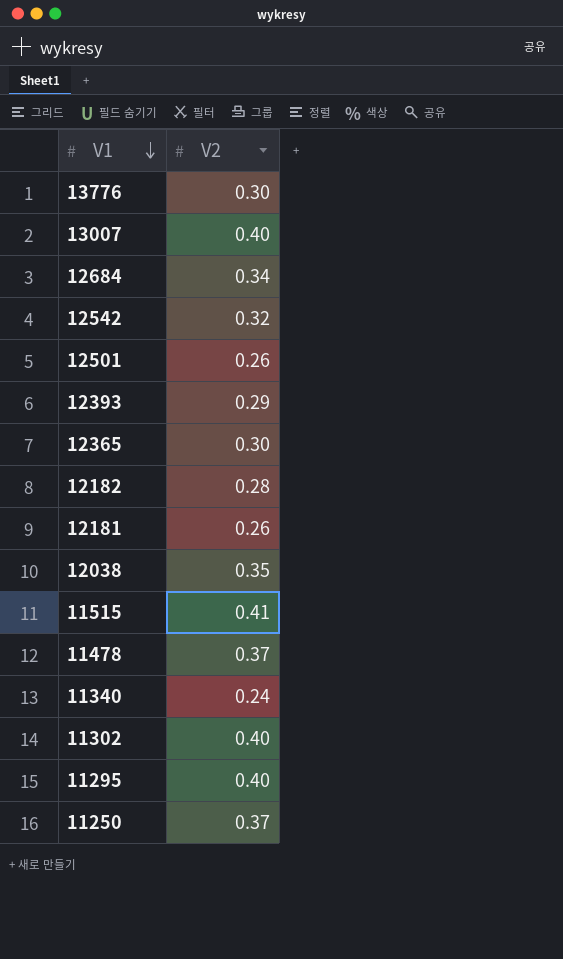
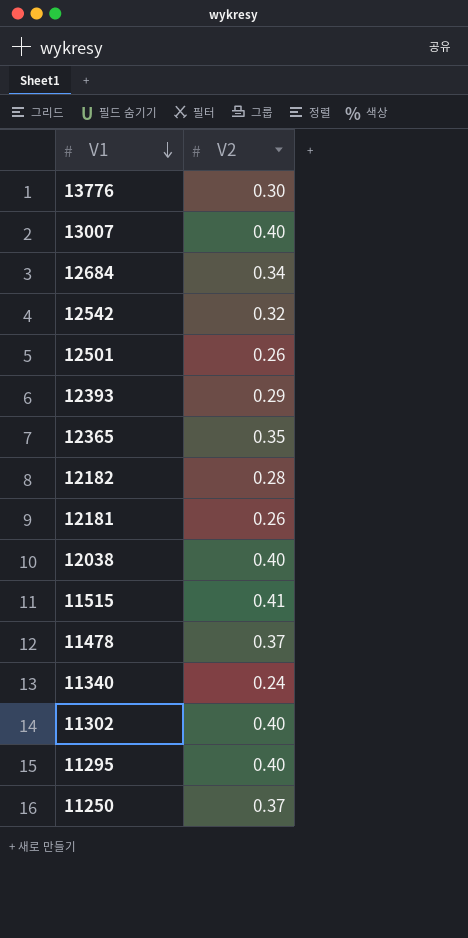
12365 | V2: 0.30 -> 0.35
12038 | V2: 0.35 -> 0.40

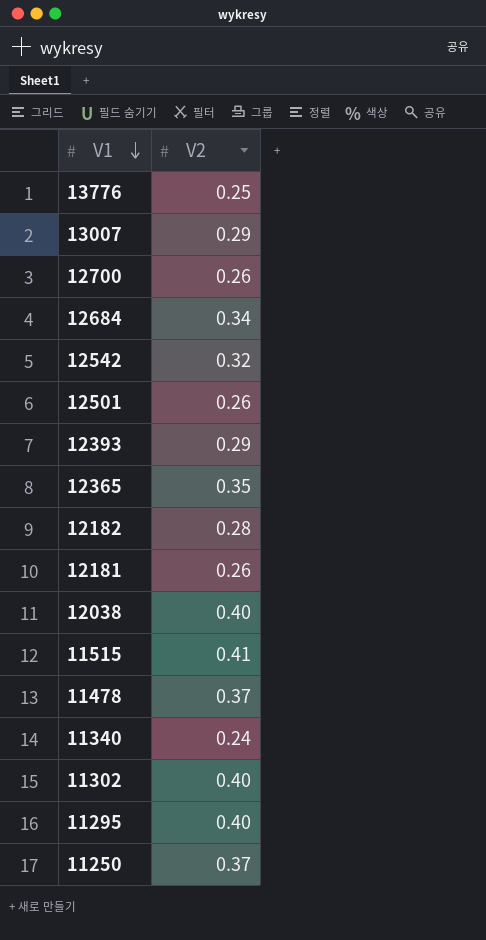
13776 | V2: 0.30 -> 0.25
13007 | V2: 0.40 -> 0.29
row 12700: none -> 0.26

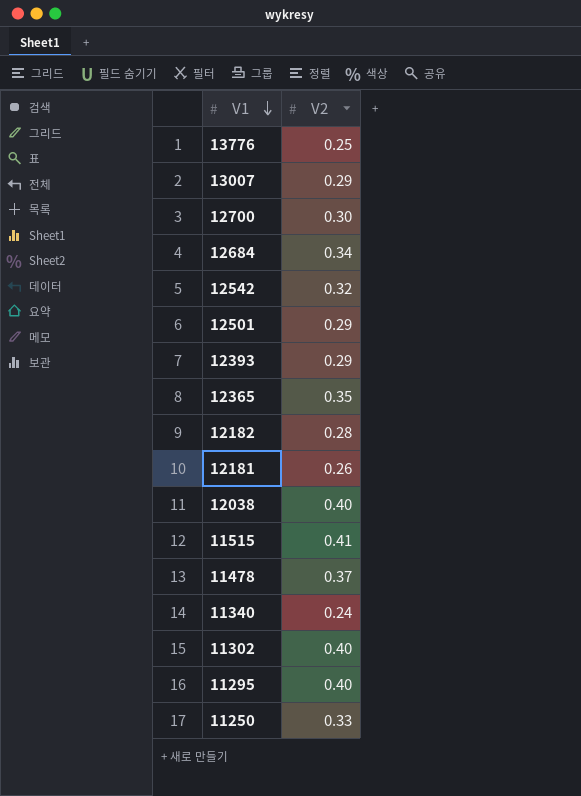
12700 | V2: 0.26 -> 0.30
12501 | V2: 0.26 -> 0.29
11250 | V2: 0.37 -> 0.33

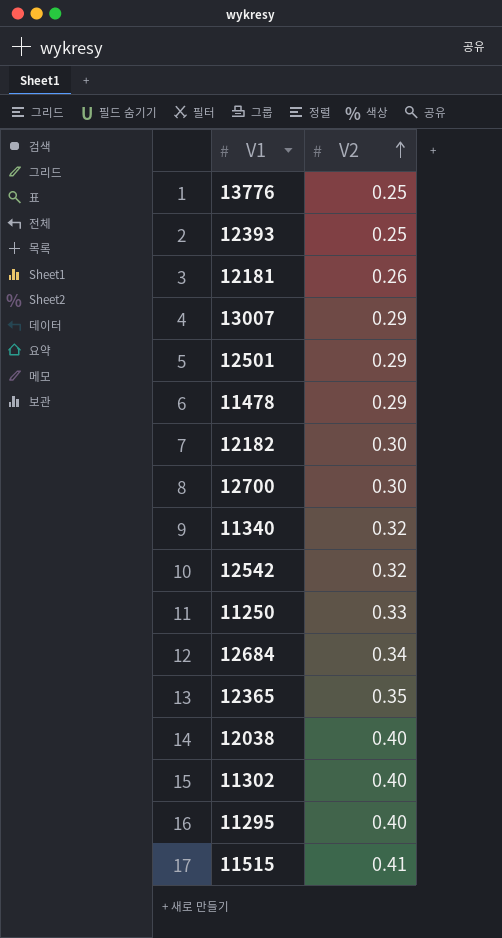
row order: V1 descending -> V2 ascending
12393 | V2: 0.29 -> 0.25
11478 | V2: 0.37 -> 0.29
12182 | V2: 0.28 -> 0.30
11340 | V2: 0.24 -> 0.32

